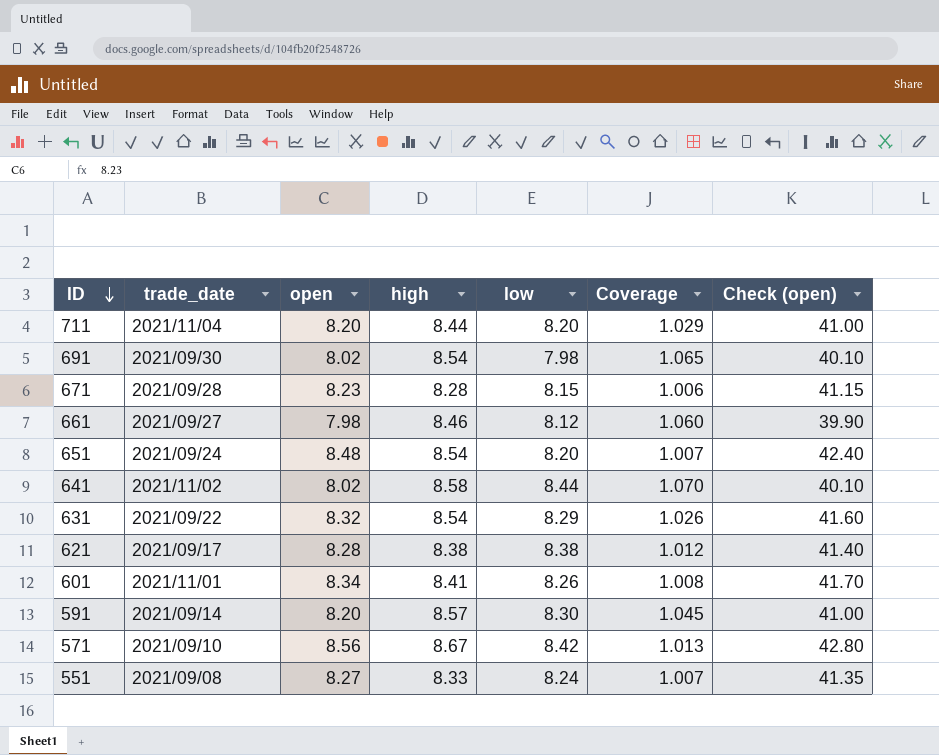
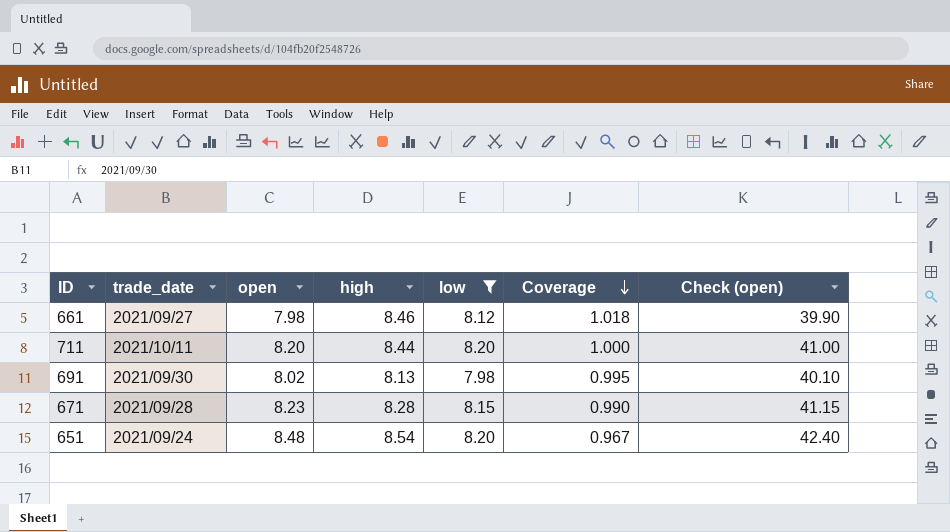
filter: none -> low <= 8.20
row order: ID descending -> Coverage descending
column Coverage | formula: [high] / [open] -> [low] / [open]
711 | trade_date: 2021/11/04 -> 2021/10/11
691 | high: 8.54 -> 8.13

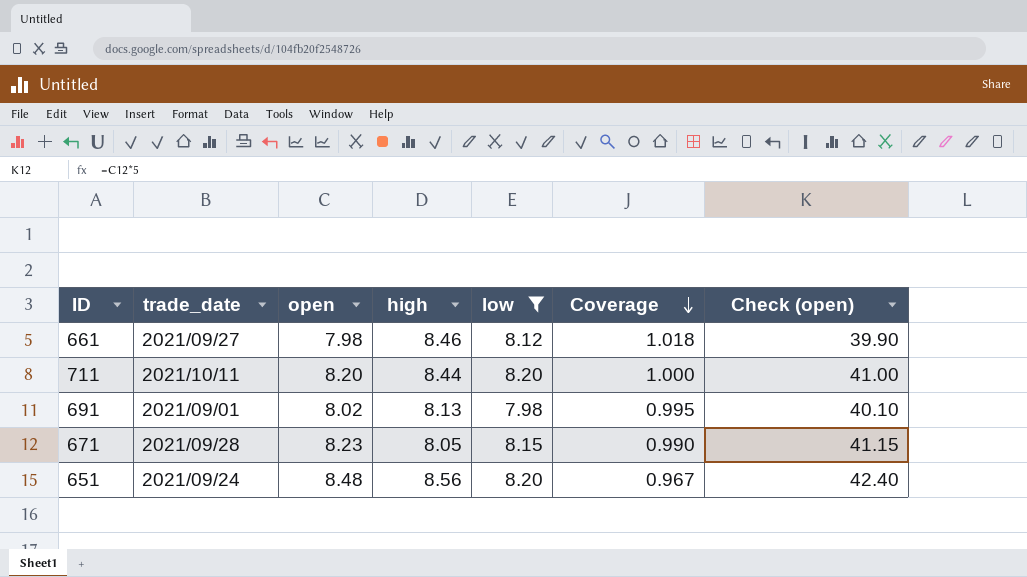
691 | trade_date: 2021/09/30 -> 2021/09/01
671 | high: 8.28 -> 8.05
651 | high: 8.54 -> 8.56

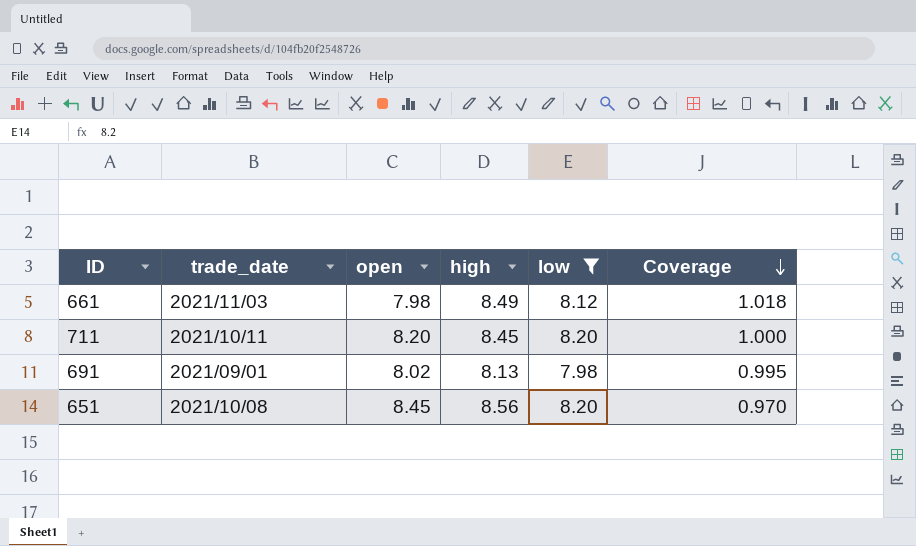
column Check (open) | formula: [open] * 5 -> none
row 671: 2021/09/28 | 8.23 | 8.05 | 8.15 | 0.990 | 41.15 -> none
661 | trade_date: 2021/09/27 -> 2021/11/03
661 | high: 8.46 -> 8.49
711 | high: 8.44 -> 8.45
651 | trade_date: 2021/09/24 -> 2021/10/08
651 | open: 8.48 -> 8.45
651 | Coverage: 0.967 -> 0.970

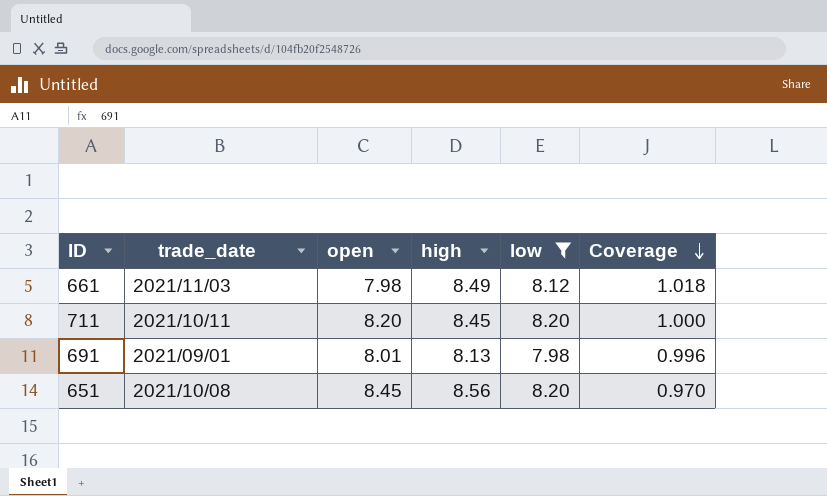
691 | open: 8.02 -> 8.01
691 | Coverage: 0.995 -> 0.996

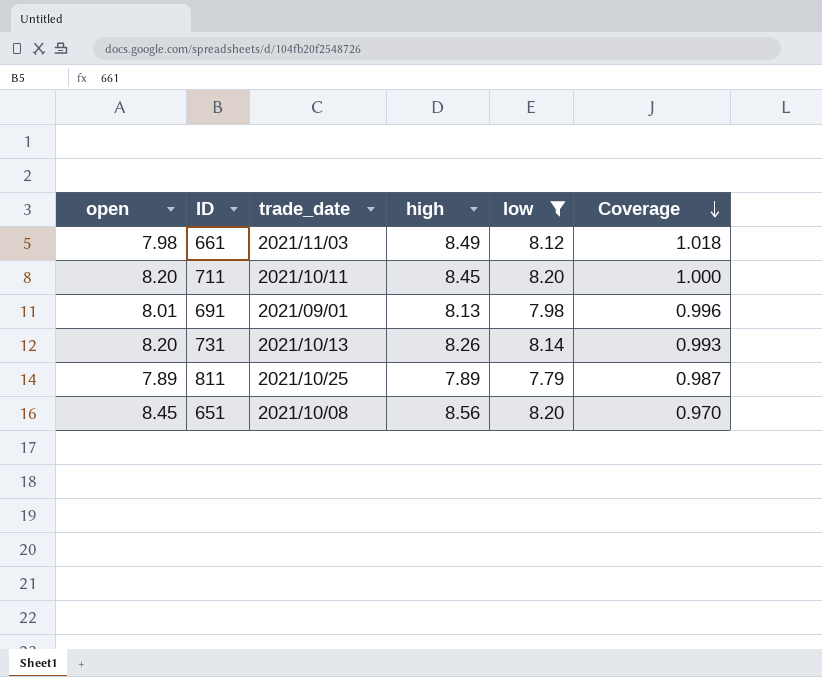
column open | position: 3 -> 1
row 731: none -> 8.20 | 2021/10/13 | 8.26 | 8.14 | 0.993
row 811: none -> 7.89 | 2021/10/25 | 7.89 | 7.79 | 0.987

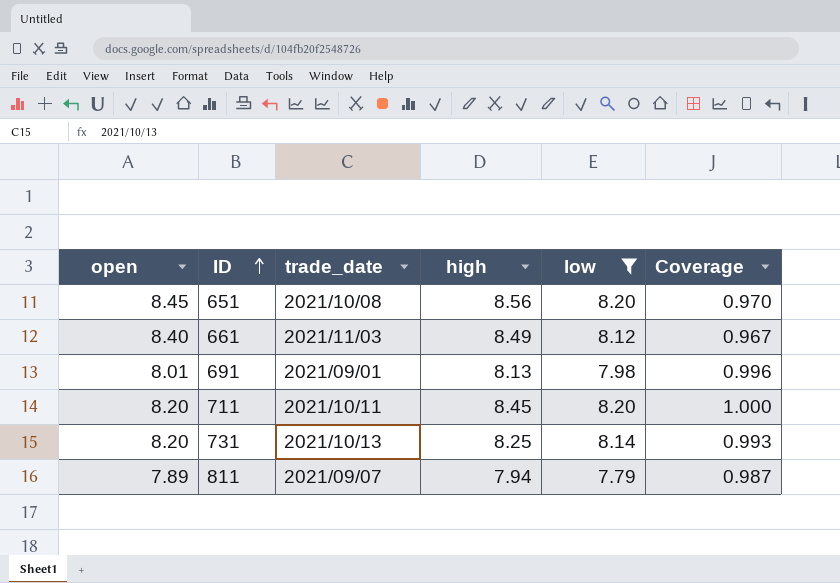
row order: Coverage descending -> ID ascending
661 | open: 7.98 -> 8.40
661 | Coverage: 1.018 -> 0.967
731 | high: 8.26 -> 8.25
811 | trade_date: 2021/10/25 -> 2021/09/07
811 | high: 7.89 -> 7.94

